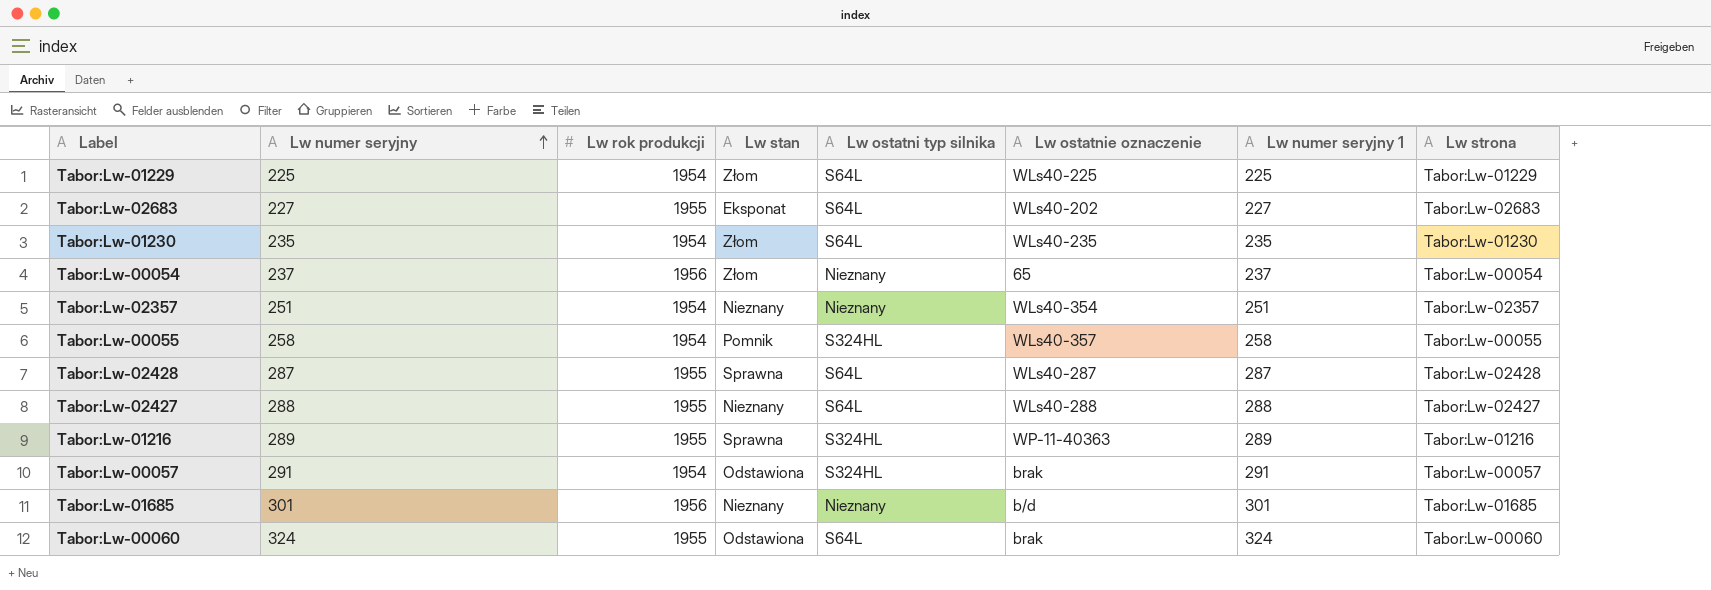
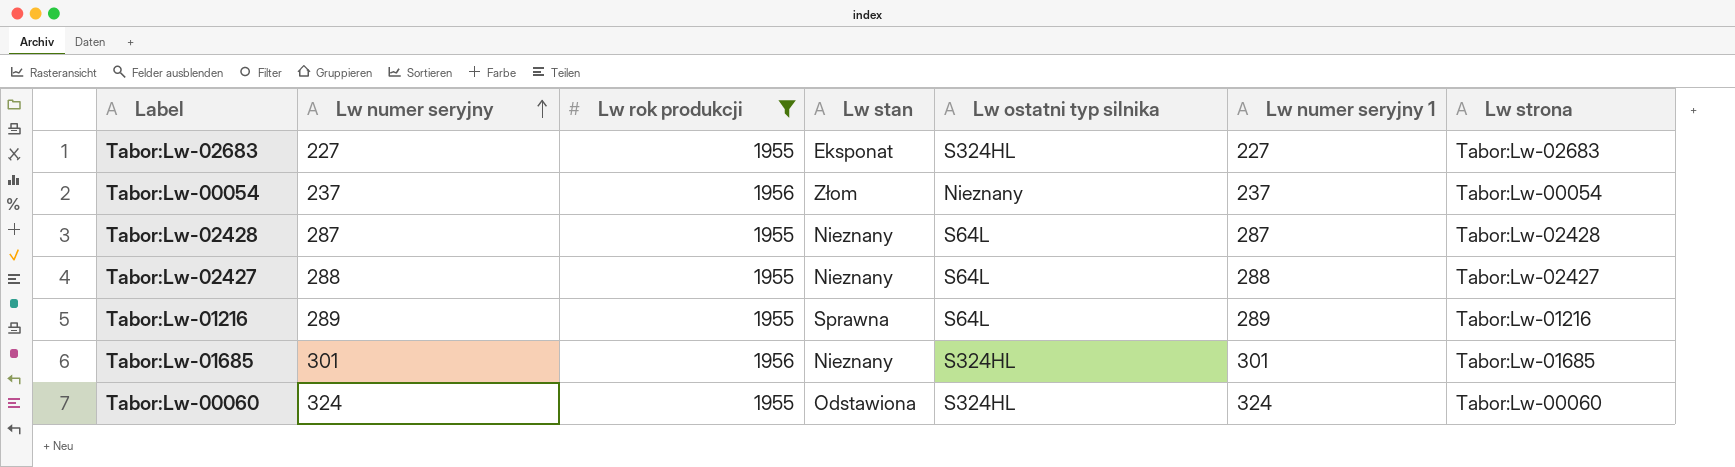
filter: none -> Lw rok produkcji != 1954
column Lw ostatnie oznaczenie | position: 6 -> none
Tabor:Lw-02683 | Lw ostatni typ silnika: S64L -> S324HL
Tabor:Lw-02428 | Lw stan: Sprawna -> Nieznany
Tabor:Lw-01216 | Lw ostatni typ silnika: S324HL -> S64L
Tabor:Lw-01685 | Lw ostatni typ silnika: Nieznany -> S324HL
Tabor:Lw-00060 | Lw ostatni typ silnika: S64L -> S324HL

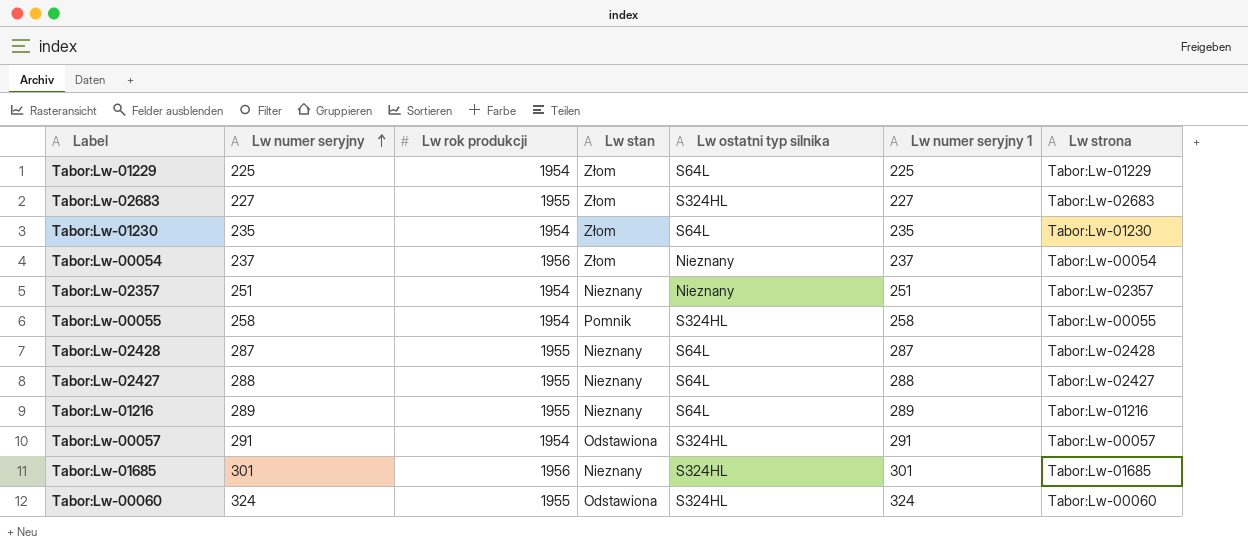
filter: Lw rok produkcji != 1954 -> none
Tabor:Lw-02683 | Lw stan: Eksponat -> Złom
Tabor:Lw-01216 | Lw stan: Sprawna -> Nieznany

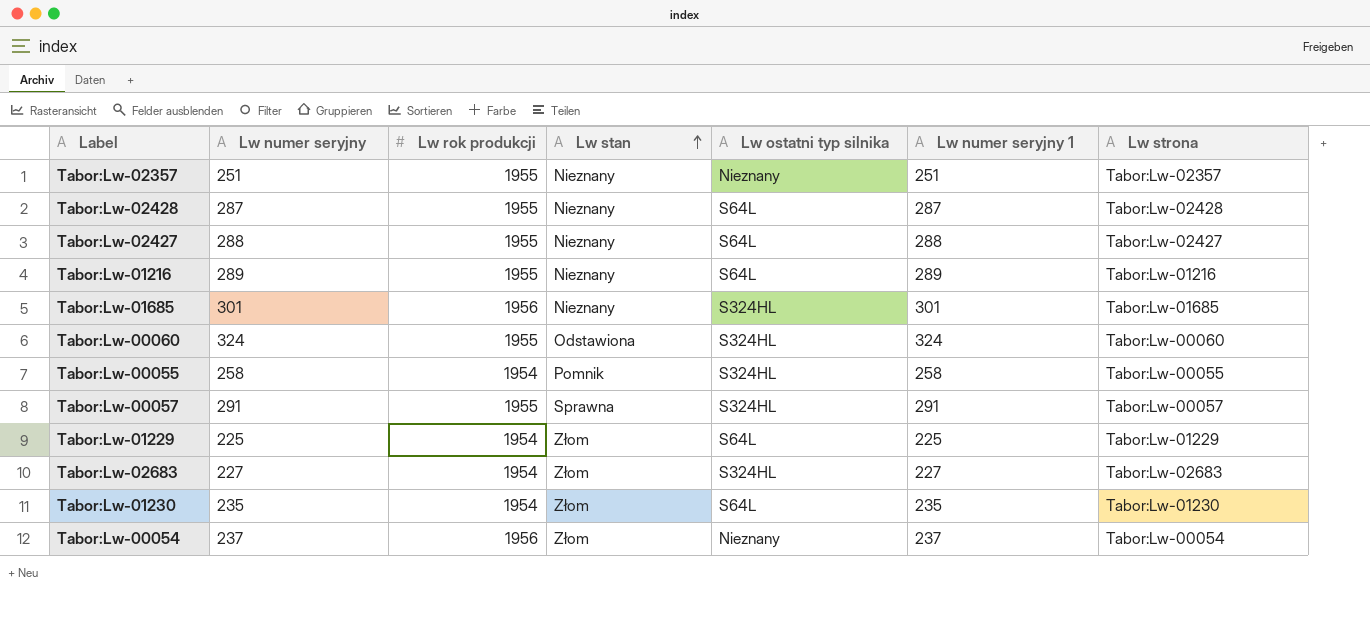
row order: Lw numer seryjny ascending -> Lw stan ascending
Tabor:Lw-02357 | Lw rok produkcji: 1954 -> 1955
Tabor:Lw-00057 | Lw rok produkcji: 1954 -> 1955
Tabor:Lw-00057 | Lw stan: Odstawiona -> Sprawna
Tabor:Lw-02683 | Lw rok produkcji: 1955 -> 1954

